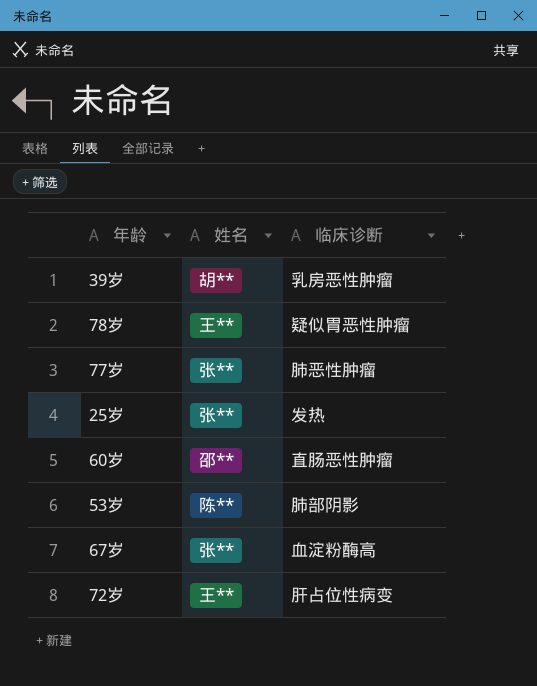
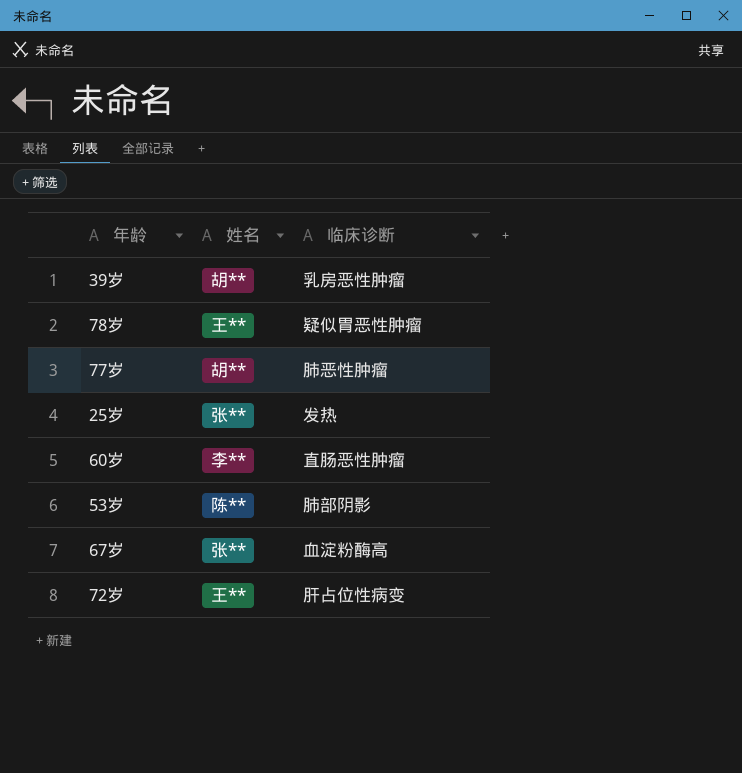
77岁 | 姓名: 张** -> 胡**
60岁 | 姓名: 邵** -> 李**

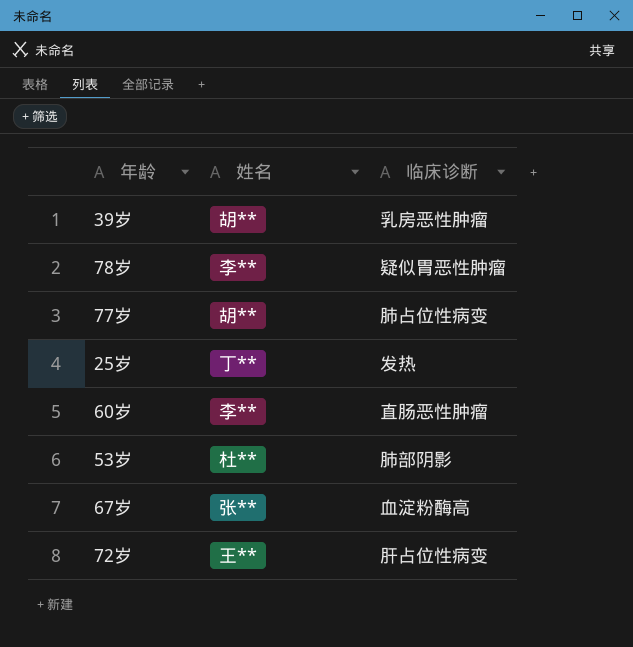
78岁 | 姓名: 王** -> 李**
77岁 | 临床诊断: 肺恶性肿瘤 -> 肺占位性病变
25岁 | 姓名: 张** -> 丁**
53岁 | 姓名: 陈** -> 杜**

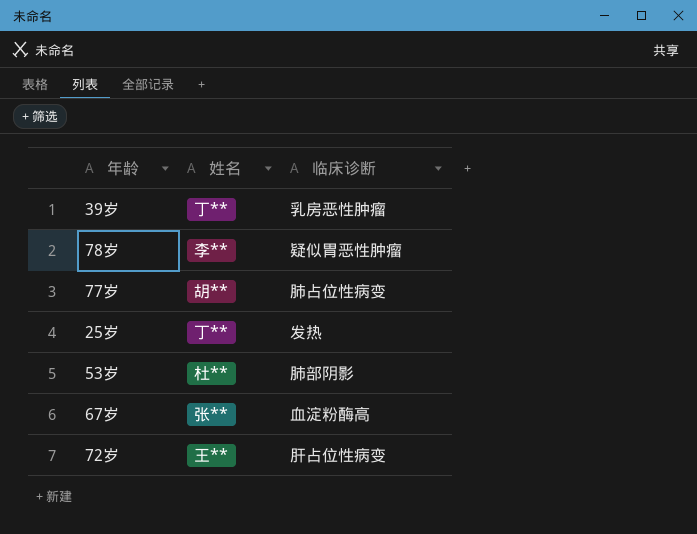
row 60岁: 李** | 直肠恶性肿瘤 -> none
39岁 | 姓名: 胡** -> 丁**

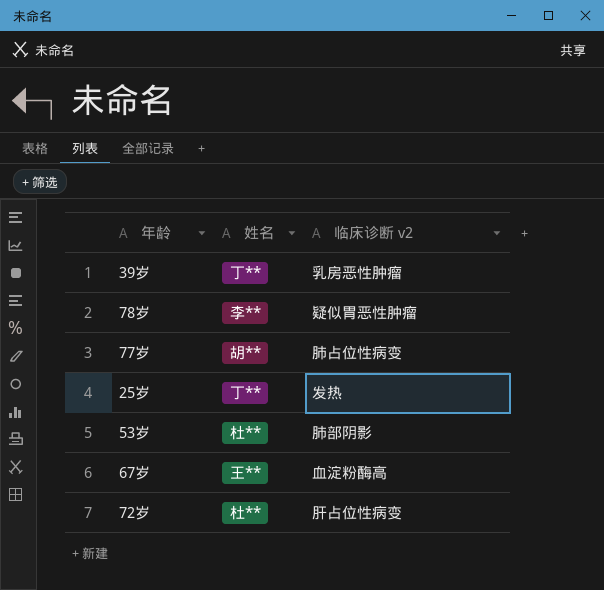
column name: 临床诊断 -> 临床诊断 v2
67岁 | 姓名: 张** -> 王**
72岁 | 姓名: 王** -> 杜**

